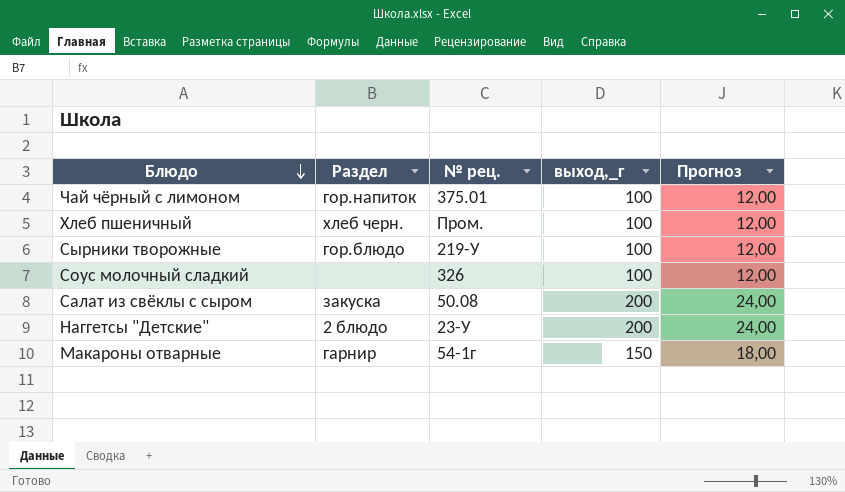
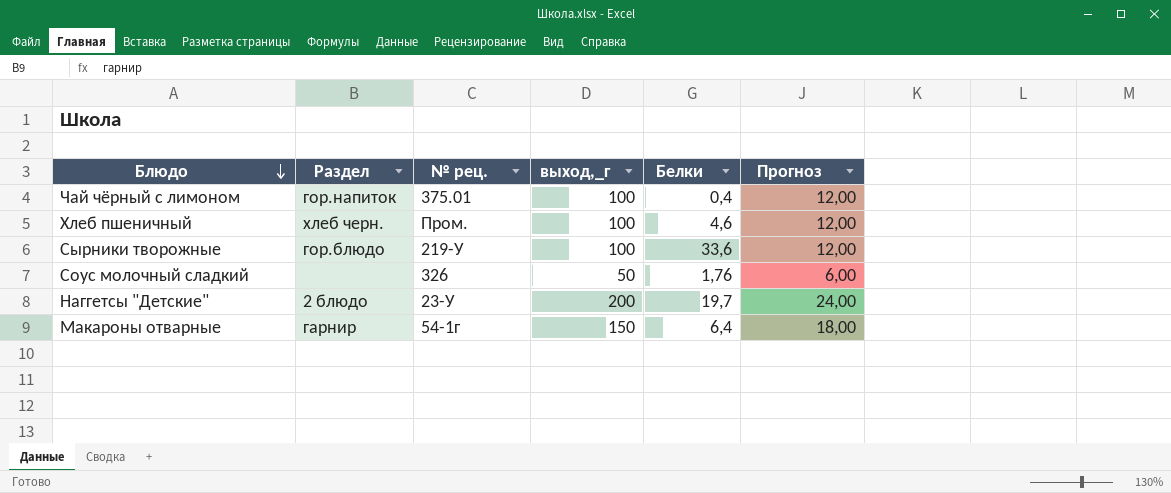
column Белки | position: none -> 5
row Салат из свёклы с сыром: закуска | 50.08 | 200 | 24,00 -> none
Соус молочный сладкий | выход,_г: 100 -> 50
Соус молочный сладкий | Прогноз: 12,00 -> 6,00

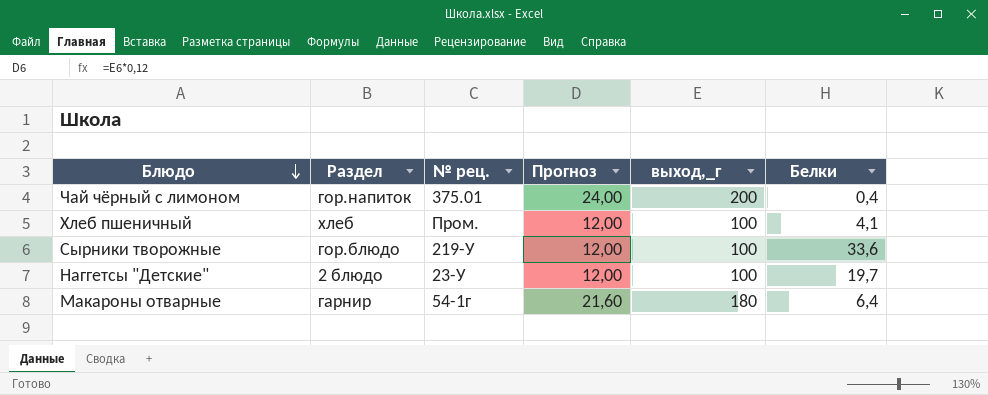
column Прогноз | position: 6 -> 4
row Соус молочный сладкий: none | 326 | 50 | 1,76 | 6,00 -> none
Чай чёрный с лимоном | Прогноз: 12,00 -> 24,00
Чай чёрный с лимоном | выход,_г: 100 -> 200
Хлеб пшеничный | Раздел: хлеб черн. -> хлеб
Хлеб пшеничный | Белки: 4,6 -> 4,1
Наггетсы "Детские" | Прогноз: 24,00 -> 12,00
Наггетсы "Детские" | выход,_г: 200 -> 100
Макароны отварные | Прогноз: 18,00 -> 21,60
Макароны отварные | выход,_г: 150 -> 180

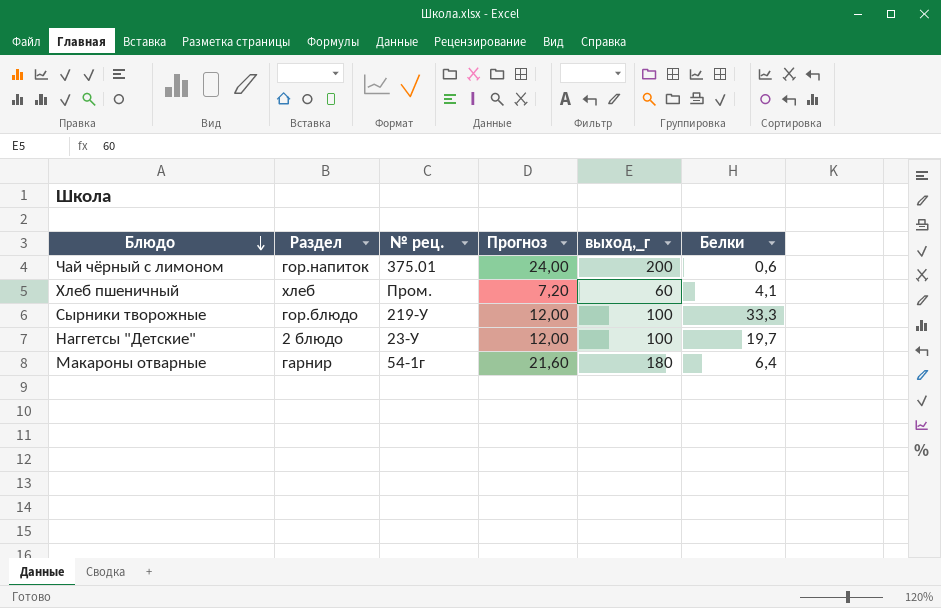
Чай чёрный с лимоном | Белки: 0,4 -> 0,6
Хлеб пшеничный | Прогноз: 12,00 -> 7,20
Хлеб пшеничный | выход,_г: 100 -> 60
Сырники творожные | Белки: 33,6 -> 33,3

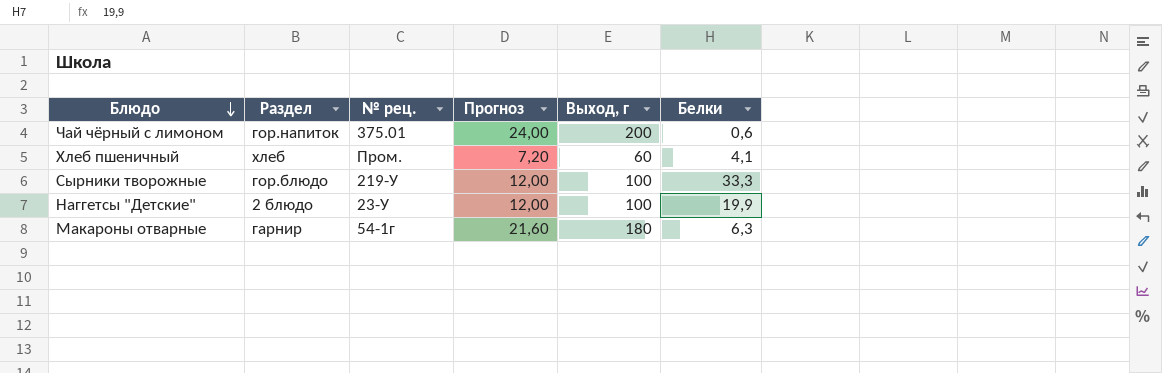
column name: выход,_г -> Выход, г
Наггетсы "Детские" | Белки: 19,7 -> 19,9
Макароны отварные | Белки: 6,4 -> 6,3

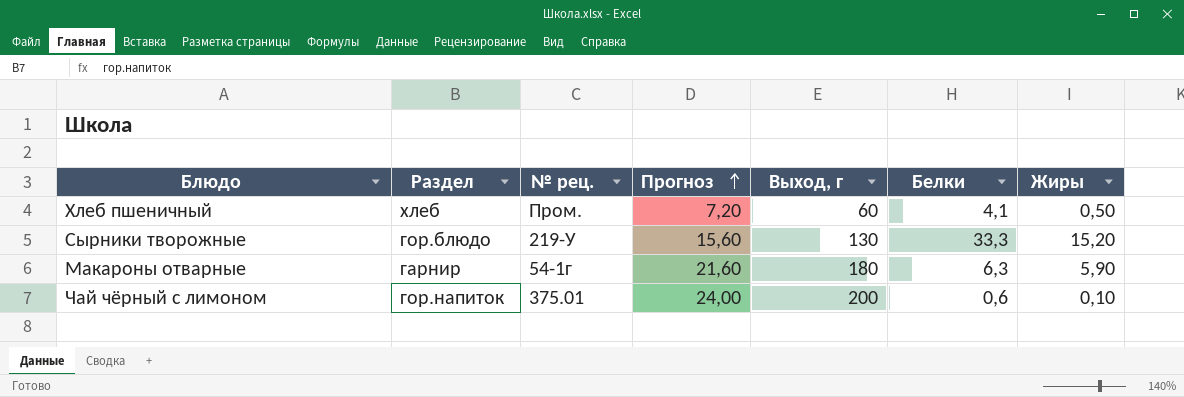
row order: Блюдо descending -> Прогноз ascending
column Жиры | position: none -> 7
row Наггетсы "Детские": 2 блюдо | 23-У | 12,00 | 100 | 19,9 -> none
Сырники творожные | Прогноз: 12,00 -> 15,60
Сырники творожные | Выход, г: 100 -> 130

